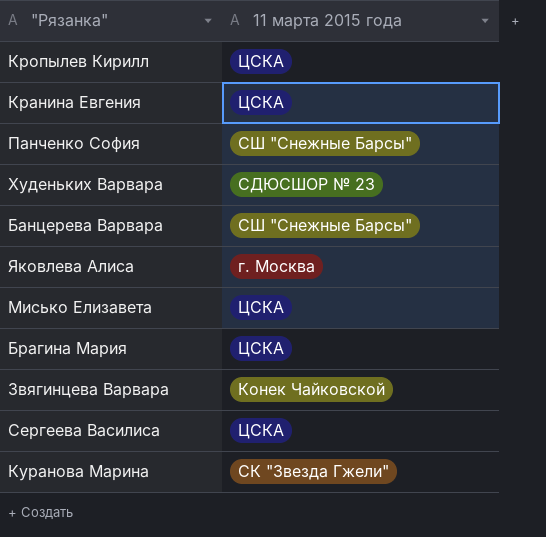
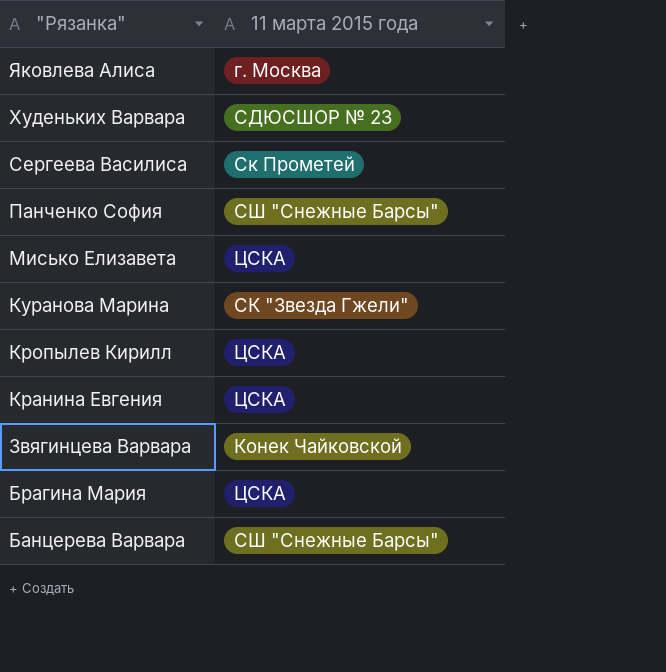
row order: none -> "Рязанка" descending
Сергеева Василиса | 11 марта 2015 года: ЦСКА -> Ск Прометей

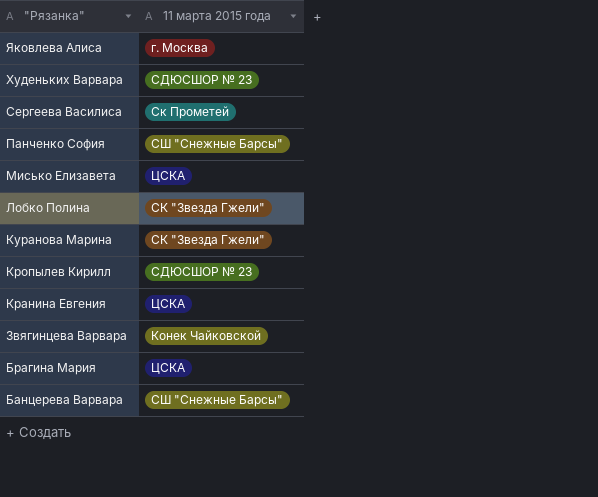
row Лобко Полина: none -> СК "Звезда Гжели"
Кропылев Кирилл | 11 марта 2015 года: ЦСКА -> СДЮСШОР № 23

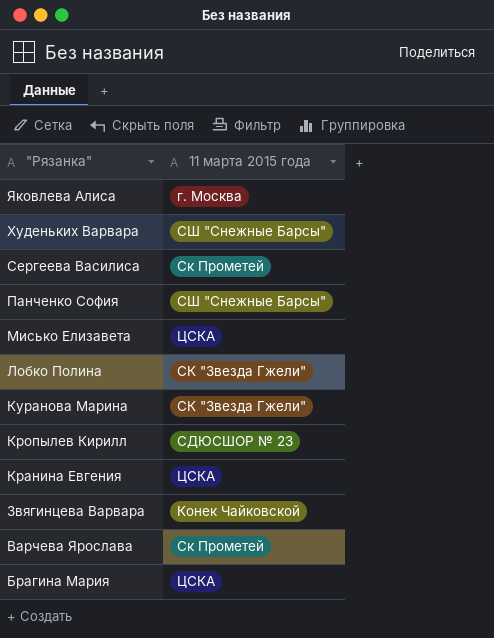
row Банцерева Варвара: СШ "Снежные Барсы" -> none
Худеньких Варвара | 11 марта 2015 года: СДЮСШОР № 23 -> СШ "Снежные Барсы"
row Варчева Ярослава: none -> Ск Прометей

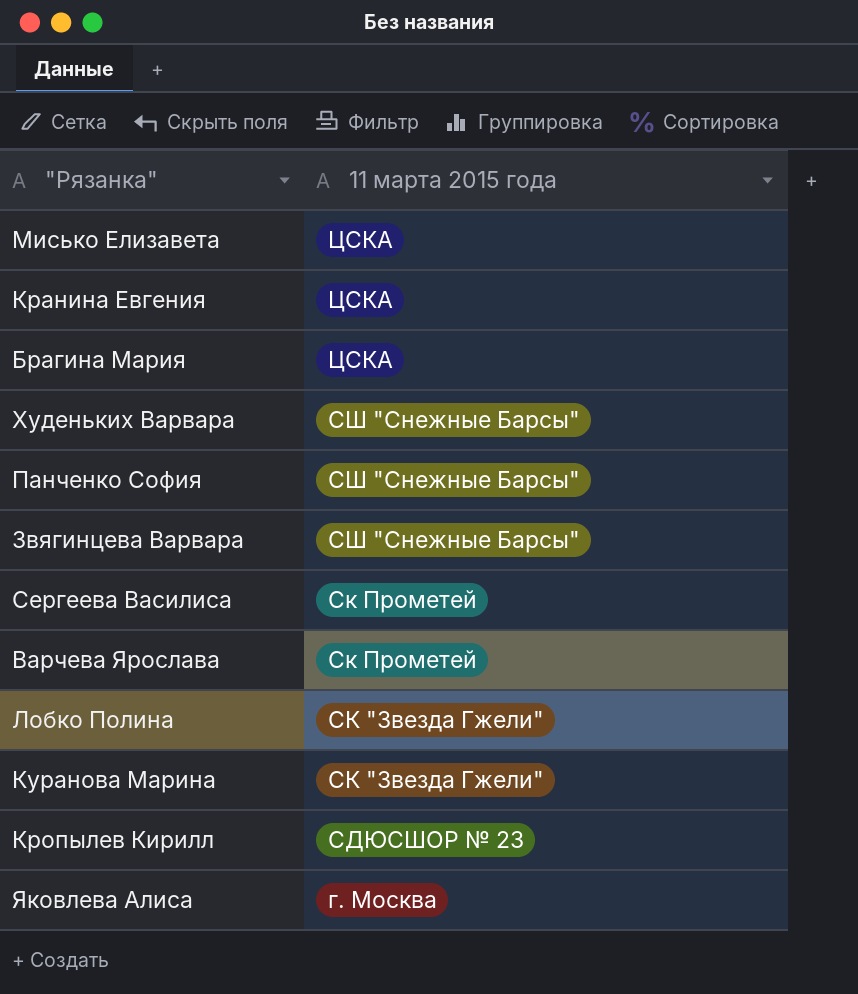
row order: "Рязанка" descending -> 11 марта 2015 года descending
Звягинцева Варвара | 11 марта 2015 года: Конек Чайковской -> СШ "Снежные Барсы"

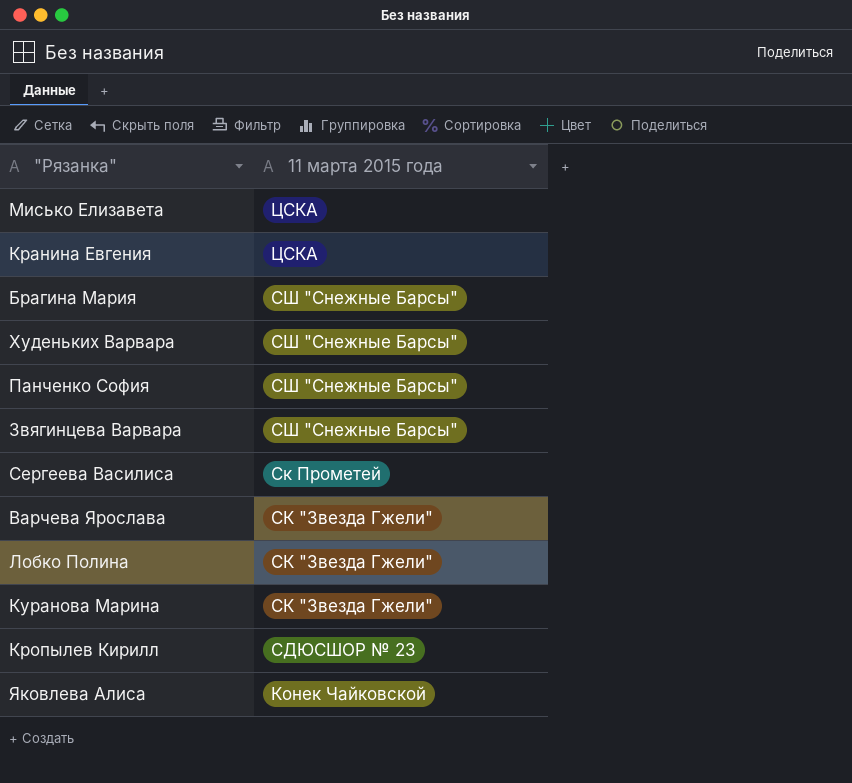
Брагина Мария | 11 марта 2015 года: ЦСКА -> СШ "Снежные Барсы"
Варчева Ярослава | 11 марта 2015 года: Ск Прометей -> СК "Звезда Гжели"
Яковлева Алиса | 11 марта 2015 года: г. Москва -> Конек Чайковской

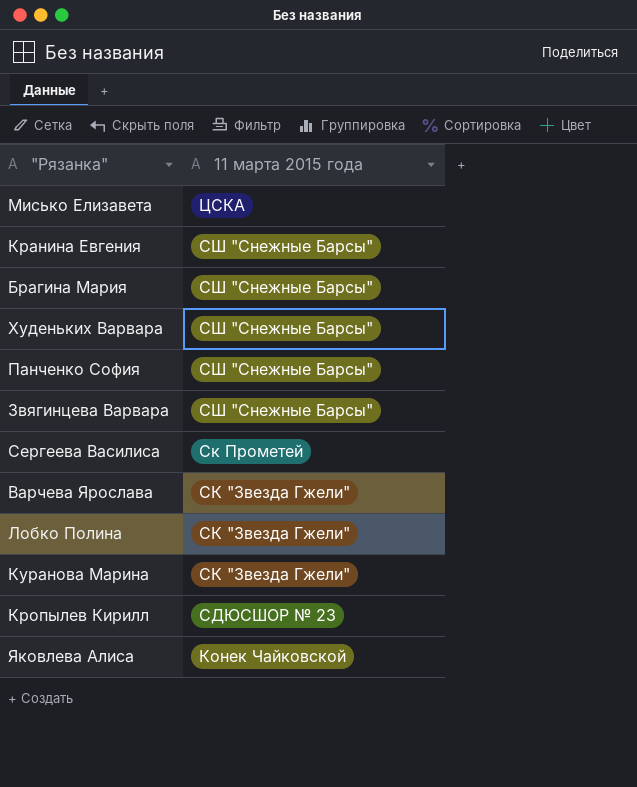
Кранина Евгения | 11 марта 2015 года: ЦСКА -> СШ "Снежные Барсы"

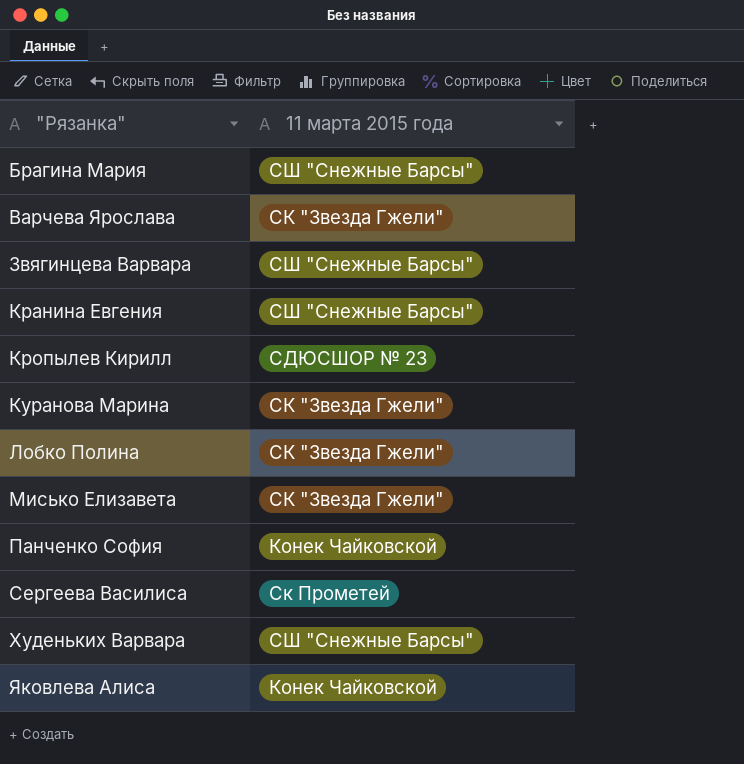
row order: 11 марта 2015 года descending -> "Рязанка" ascending
Мисько Елизавета | 11 марта 2015 года: ЦСКА -> СК "Звезда Гжели"
Панченко София | 11 марта 2015 года: СШ "Снежные Барсы" -> Конек Чайковской

